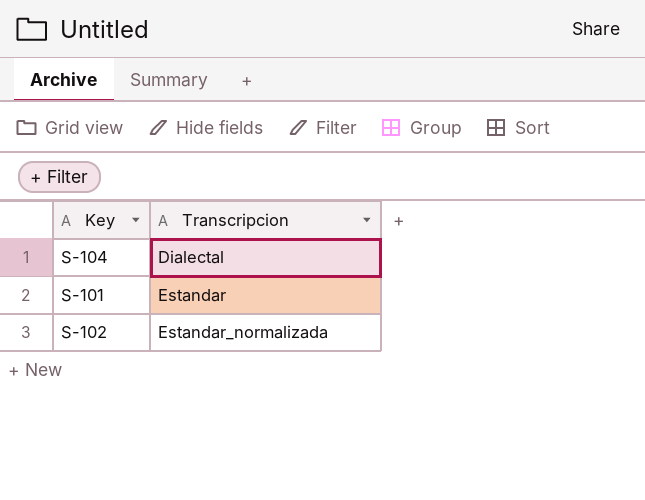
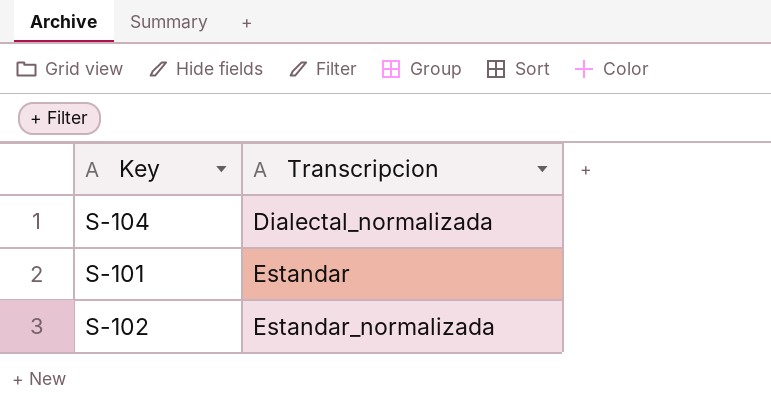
S-104 | Transcripcion: Dialectal -> Dialectal_normalizada

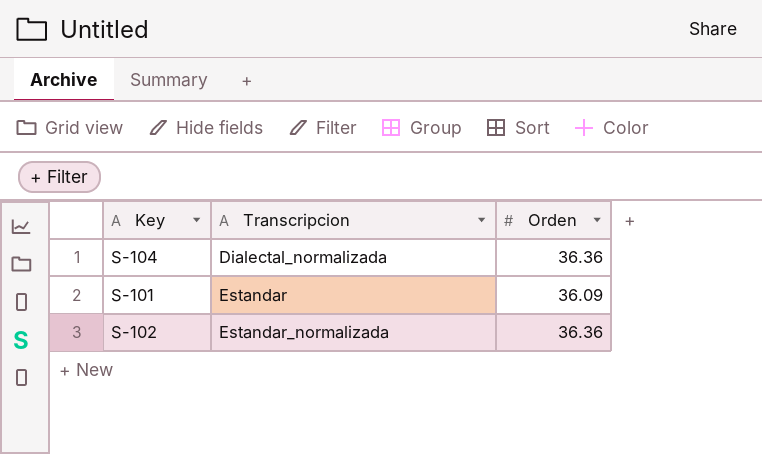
column Orden | position: none -> 3

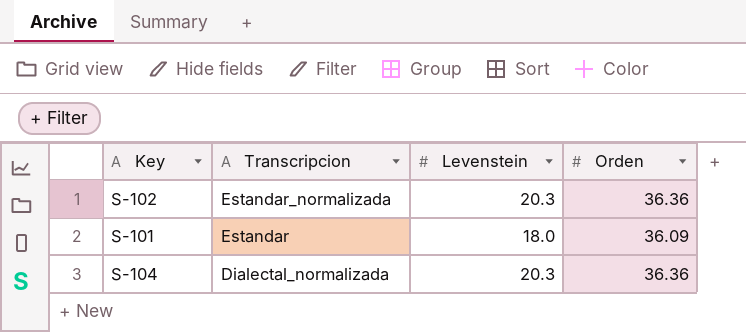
row order: Transcripcion ascending -> Transcripcion descending
column Levenstein | position: none -> 3

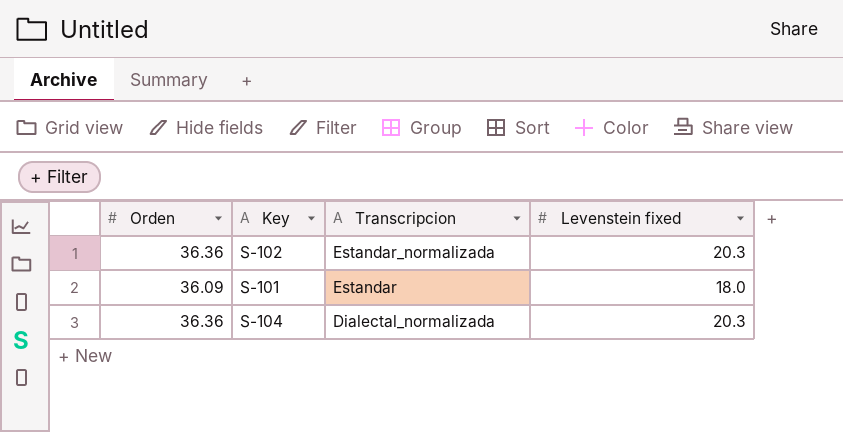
column Orden | position: 4 -> 1
column name: Levenstein -> Levenstein fixed

